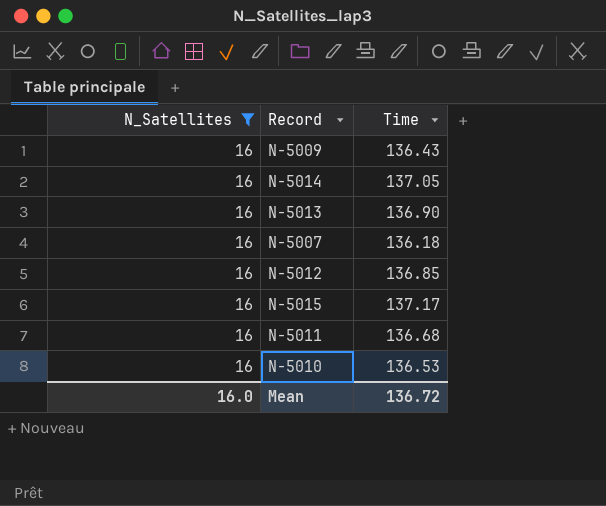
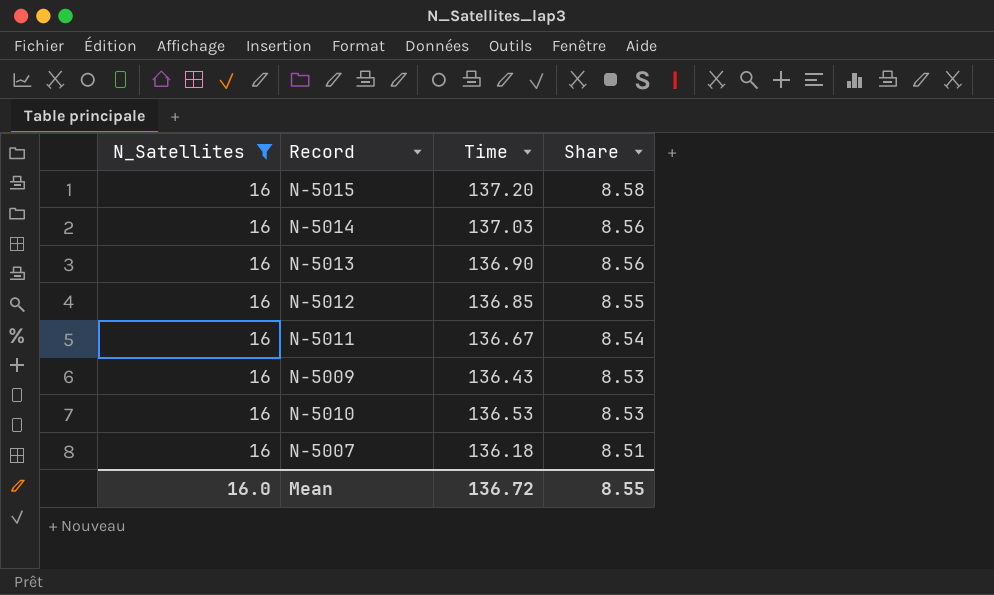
row order: none -> Share descending
column Share | formula: none -> [Time] / [N_Satellites]
N-5015 | Time: 137.17 -> 137.20
N-5014 | Time: 137.05 -> 137.03
N-5011 | Time: 136.68 -> 136.67

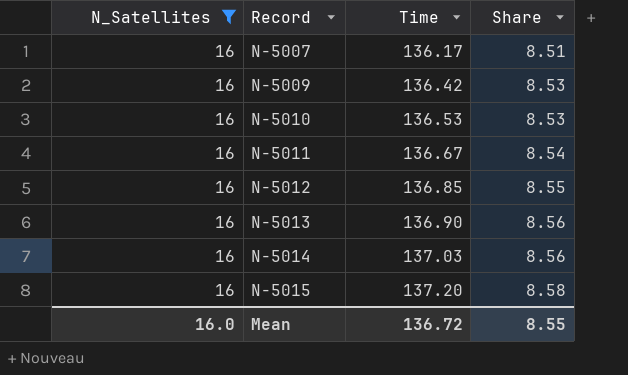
row order: Share descending -> Record ascending
N-5007 | Time: 136.18 -> 136.17
N-5009 | Time: 136.43 -> 136.42

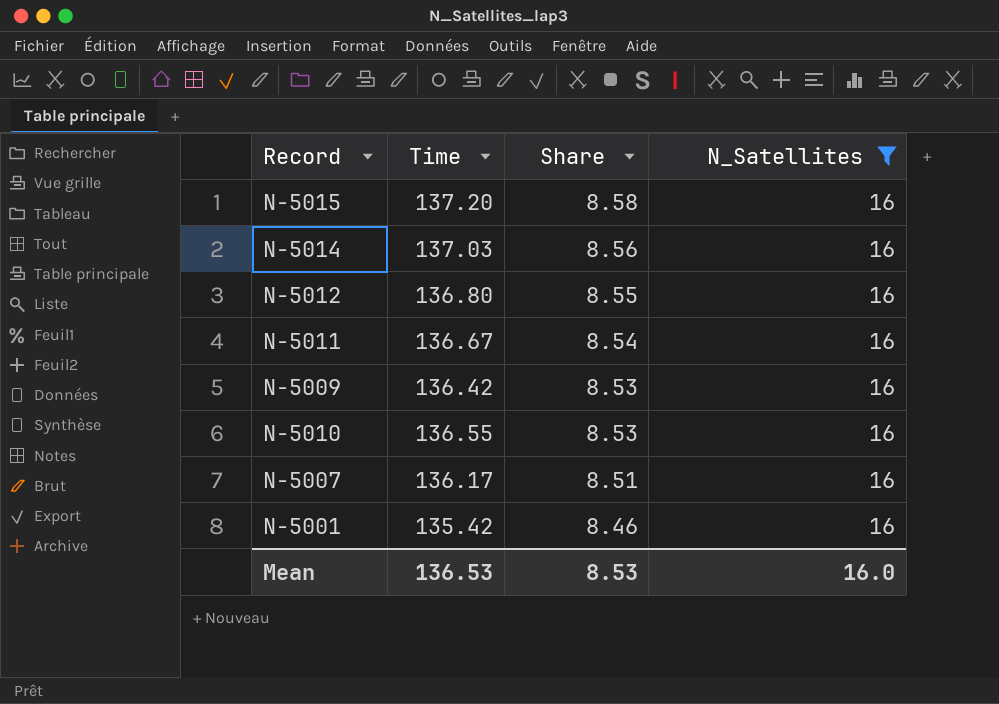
row order: Record ascending -> Share descending
column N_Satellites | position: 1 -> 4
row N-5013: 16 | 136.90 | 8.56 -> none
N-5012 | Time: 136.85 -> 136.80
N-5010 | Time: 136.53 -> 136.55
row N-5001: none -> 135.42 | 8.46 | 16
Mean | Time: 136.72 -> 136.53
Mean | Share: 8.55 -> 8.53

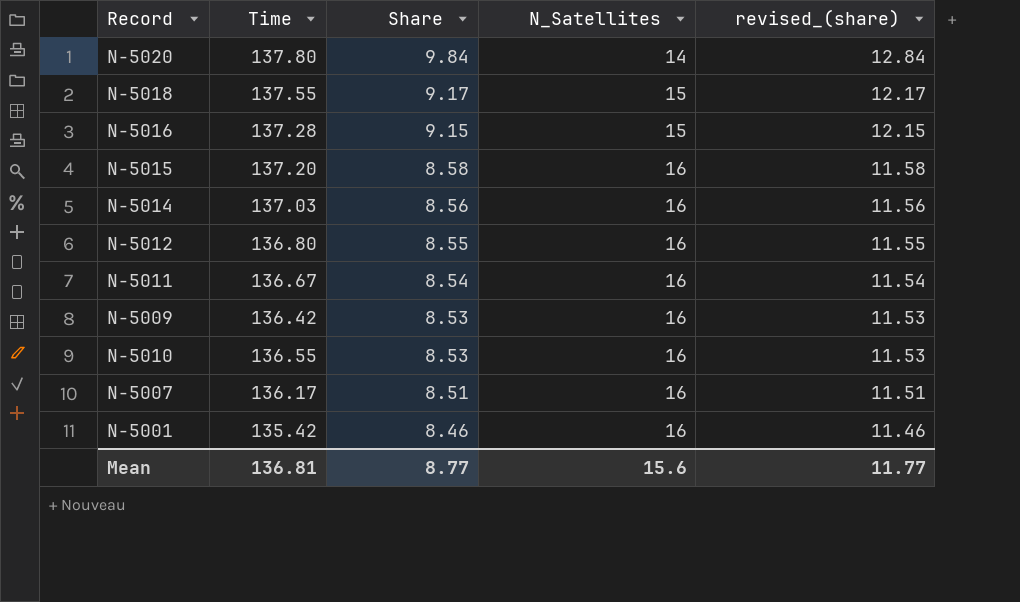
filter: N_Satellites = 16 -> none
column revised_(share) | formula: none -> [Share] + 3
Mean | Time: 136.53 -> 136.81
Mean | Share: 8.53 -> 8.77
Mean | N_Satellites: 16.0 -> 15.6

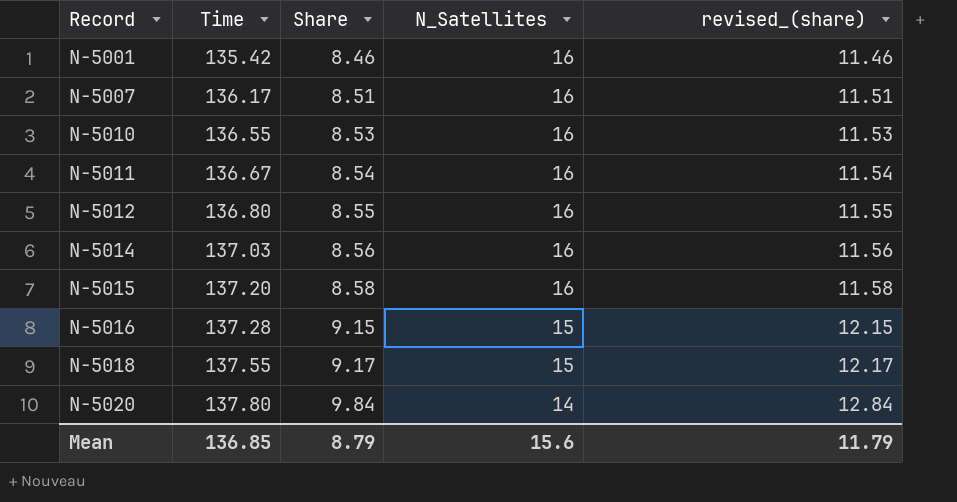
row order: Share descending -> Record ascending
row N-5009: 136.42 | 8.53 | 16 | 11.53 -> none
Mean | Time: 136.81 -> 136.85
Mean | Share: 8.77 -> 8.79
Mean | revised_(share): 11.77 -> 11.79

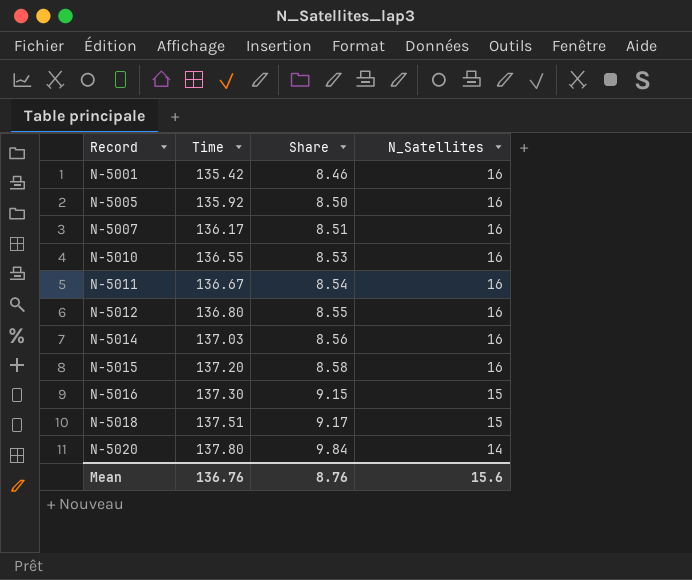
column revised_(share) | formula: [Share] + 3 -> none
row N-5005: none -> 135.92 | 8.50 | 16
N-5016 | Time: 137.28 -> 137.30
N-5018 | Time: 137.55 -> 137.51
Mean | Time: 136.85 -> 136.76
Mean | Share: 8.79 -> 8.76

